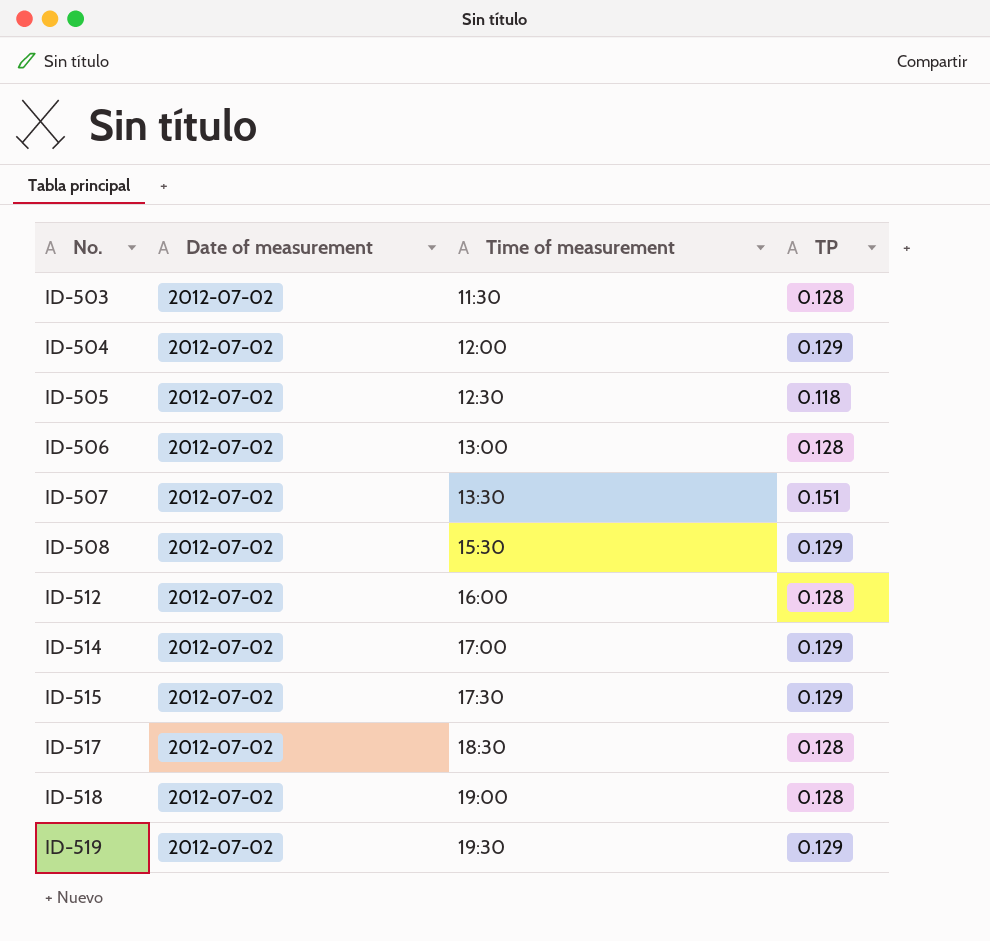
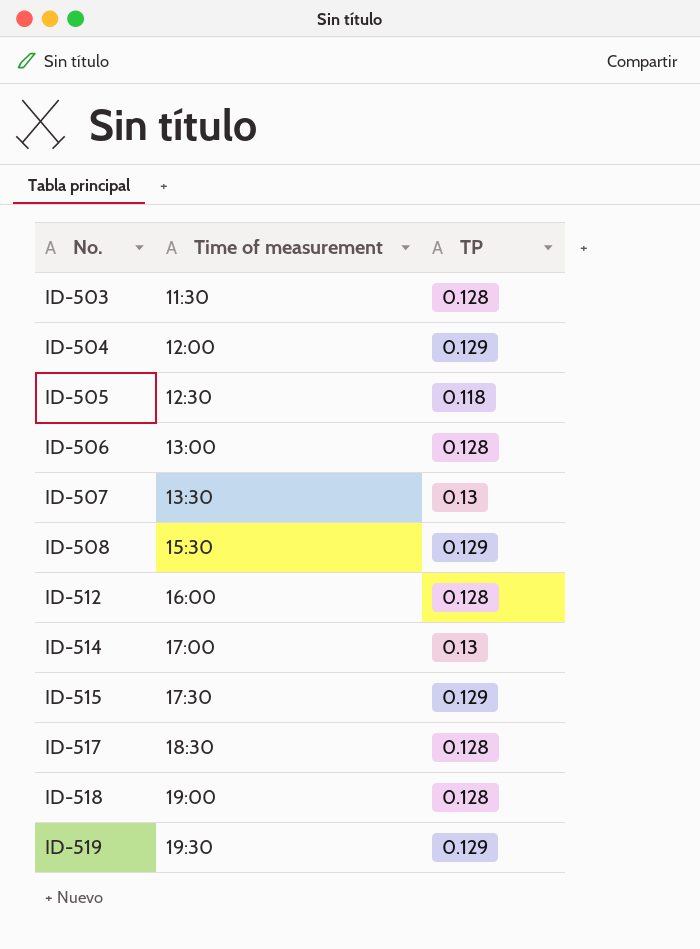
column Date of measurement | position: 2 -> none
ID-507 | TP: 0.151 -> 0.13
ID-514 | TP: 0.129 -> 0.13

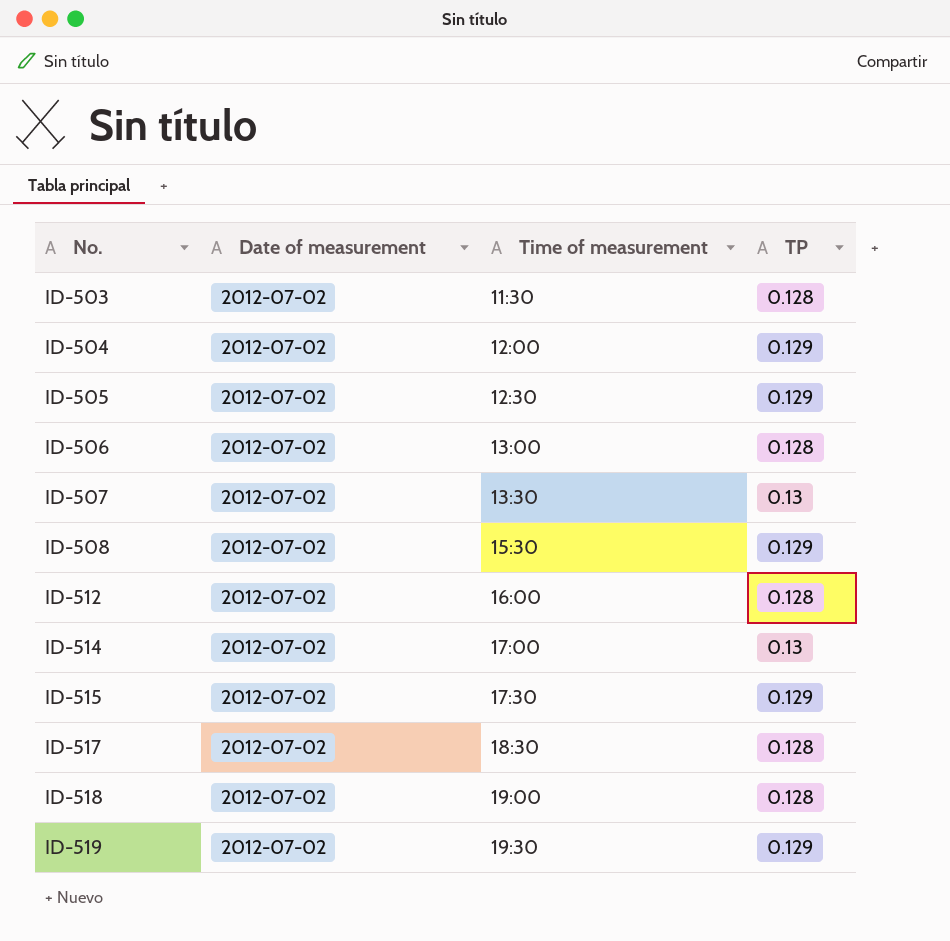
column Date of measurement | position: none -> 2
ID-505 | TP: 0.118 -> 0.129

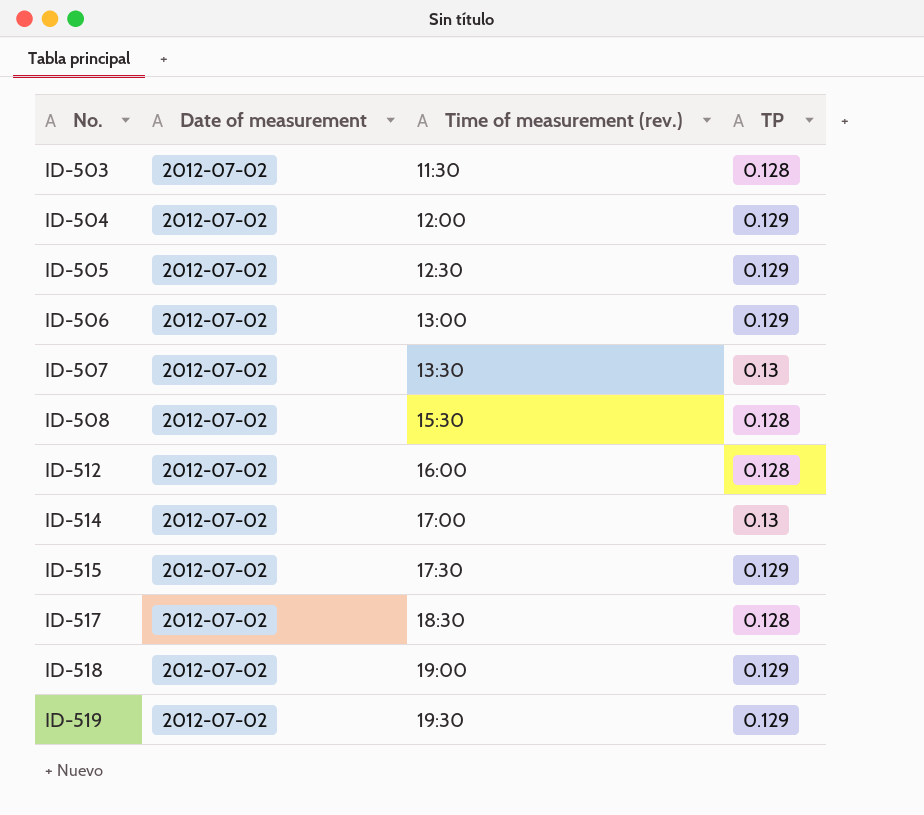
column name: Time of measurement -> Time of measurement (rev.)
ID-506 | TP: 0.128 -> 0.129
ID-508 | TP: 0.129 -> 0.128
ID-518 | TP: 0.128 -> 0.129

